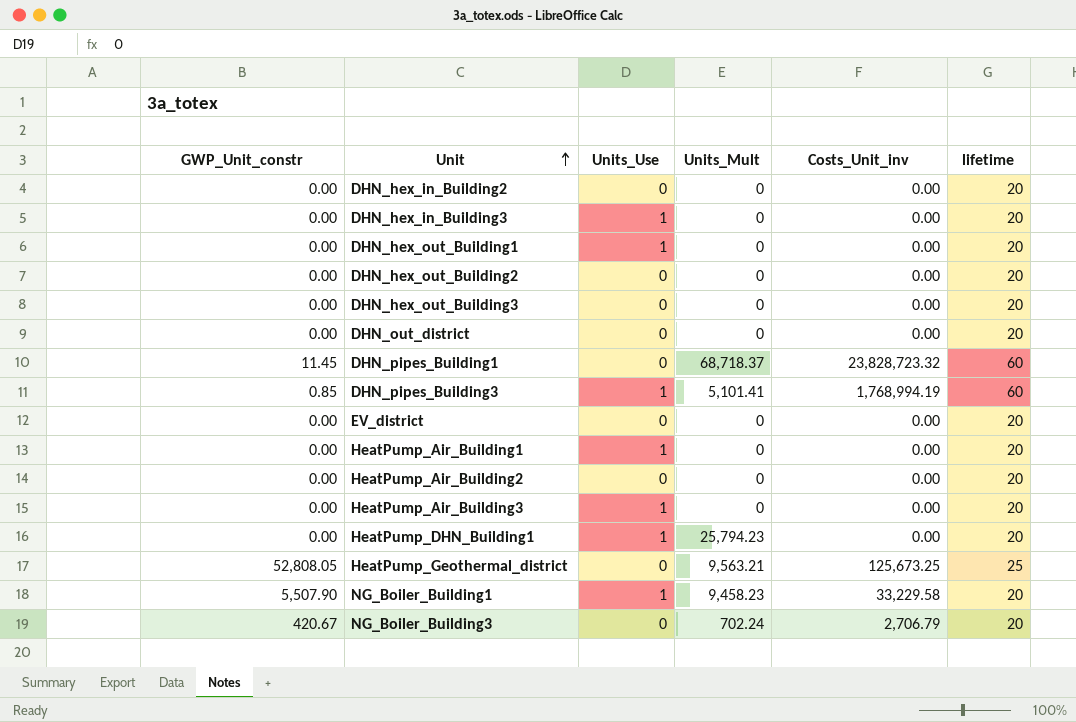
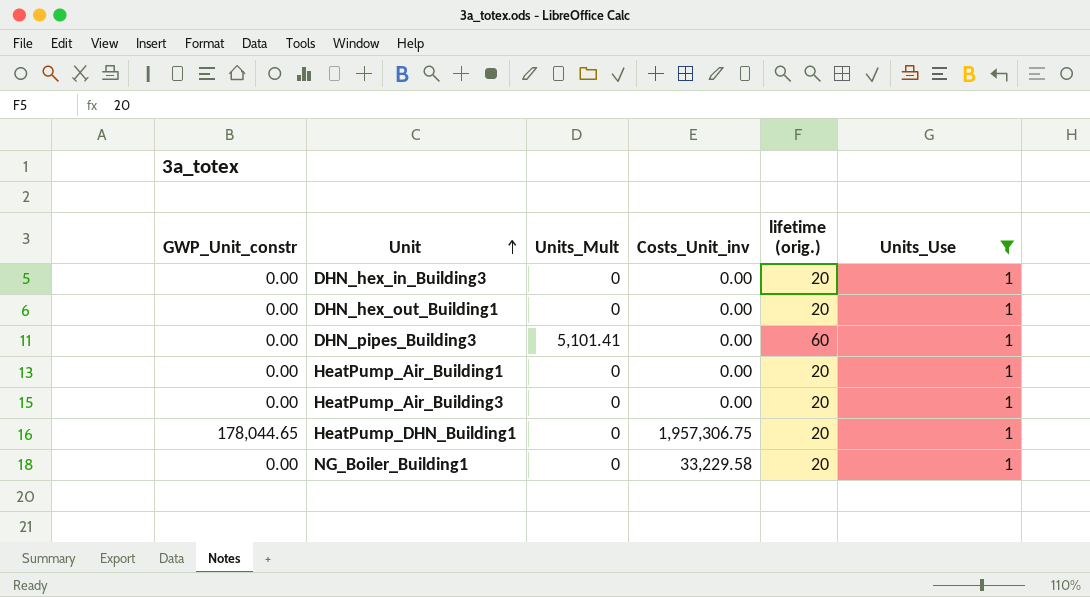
filter: none -> Units_Use = 1
column name: lifetime -> lifetime (orig.)
column Units_Use | position: 3 -> 6
DHN_pipes_Building3 | GWP_Unit_constr: 0.85 -> 0.00
DHN_pipes_Building3 | Costs_Unit_inv: 1,768,994.19 -> 0.00
HeatPump_DHN_Building1 | GWP_Unit_constr: 0.00 -> 178,044.65
HeatPump_DHN_Building1 | Units_Mult: 25,794.23 -> 0
HeatPump_DHN_Building1 | Costs_Unit_inv: 0.00 -> 1,957,306.75
NG_Boiler_Building1 | GWP_Unit_constr: 5,507.90 -> 0.00
NG_Boiler_Building1 | Units_Mult: 9,458.23 -> 0

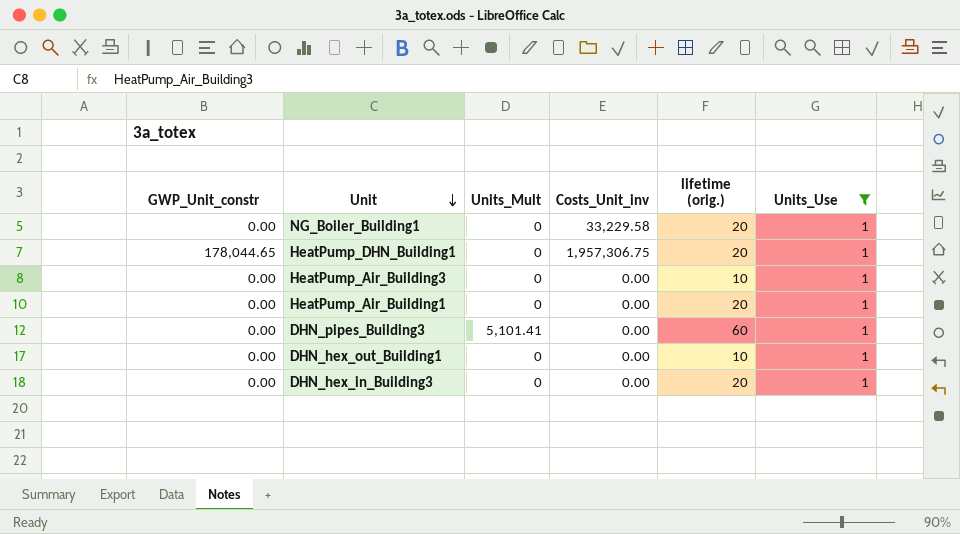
row order: Unit ascending -> Unit descending
HeatPump_Air_Building3 | lifetime (orig.): 20 -> 10
DHN_hex_out_Building1 | lifetime (orig.): 20 -> 10

